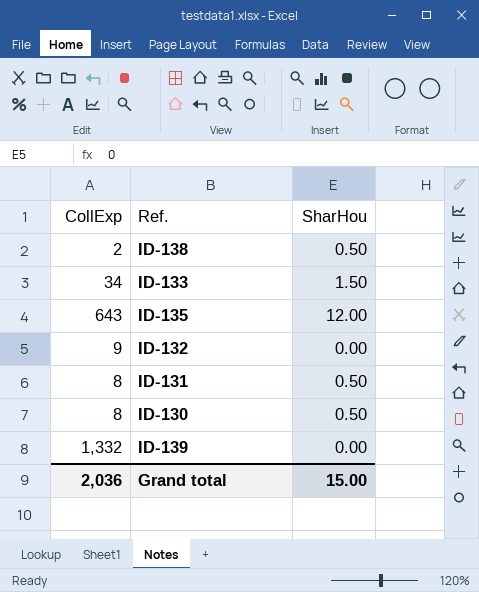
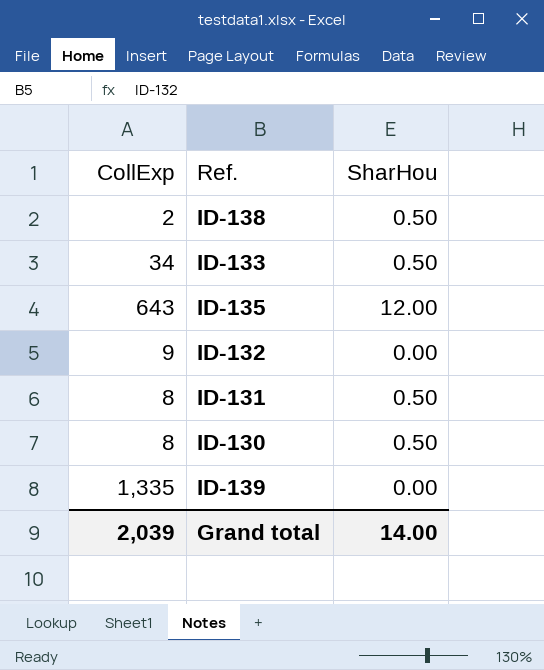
ID-133 | SharHou: 1.50 -> 0.50
ID-139 | CollExp: 1,332 -> 1,335
Grand total | CollExp: 2,036 -> 2,039
Grand total | SharHou: 15.00 -> 14.00

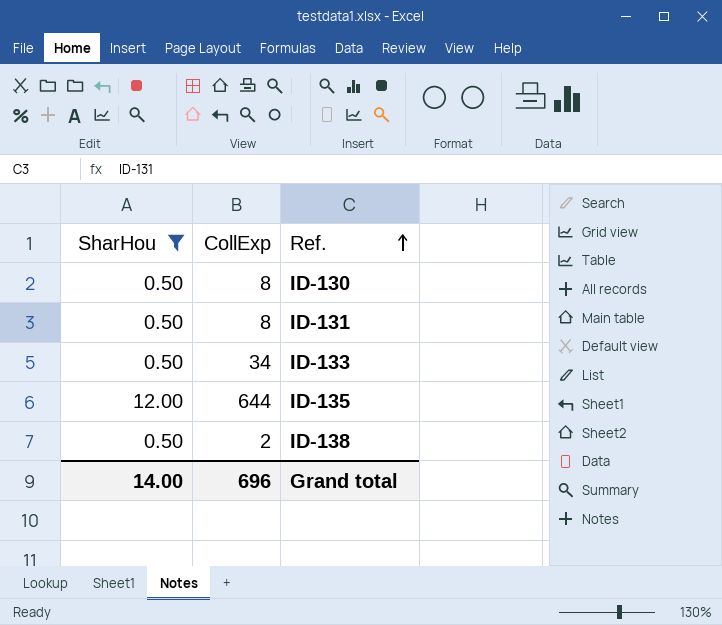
filter: none -> SharHou != 0.00
row order: none -> Ref. ascending
column SharHou | position: 3 -> 1
ID-135 | CollExp: 643 -> 644
Grand total | CollExp: 2,039 -> 696

